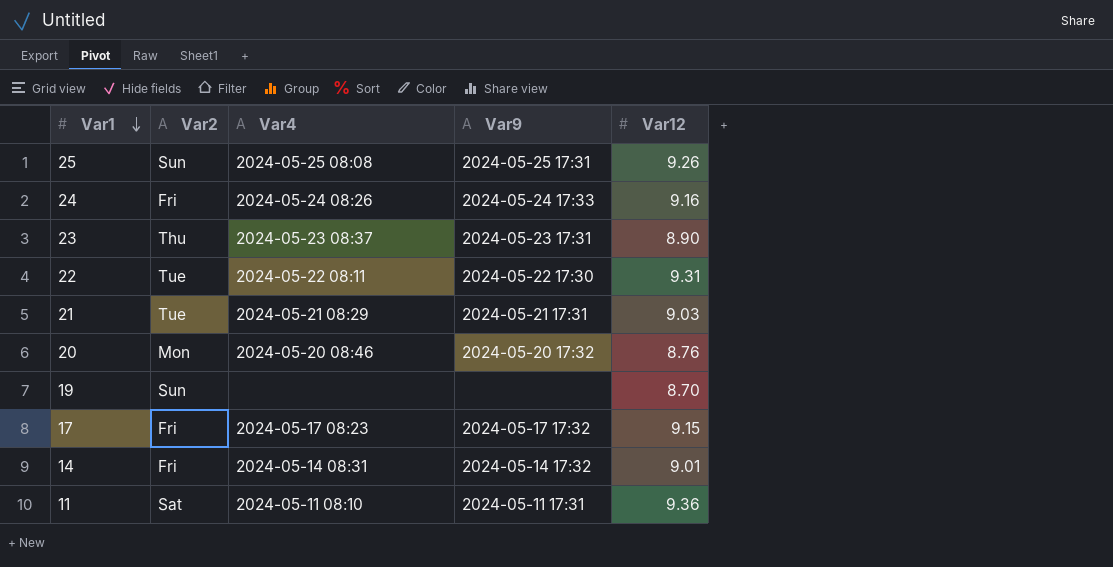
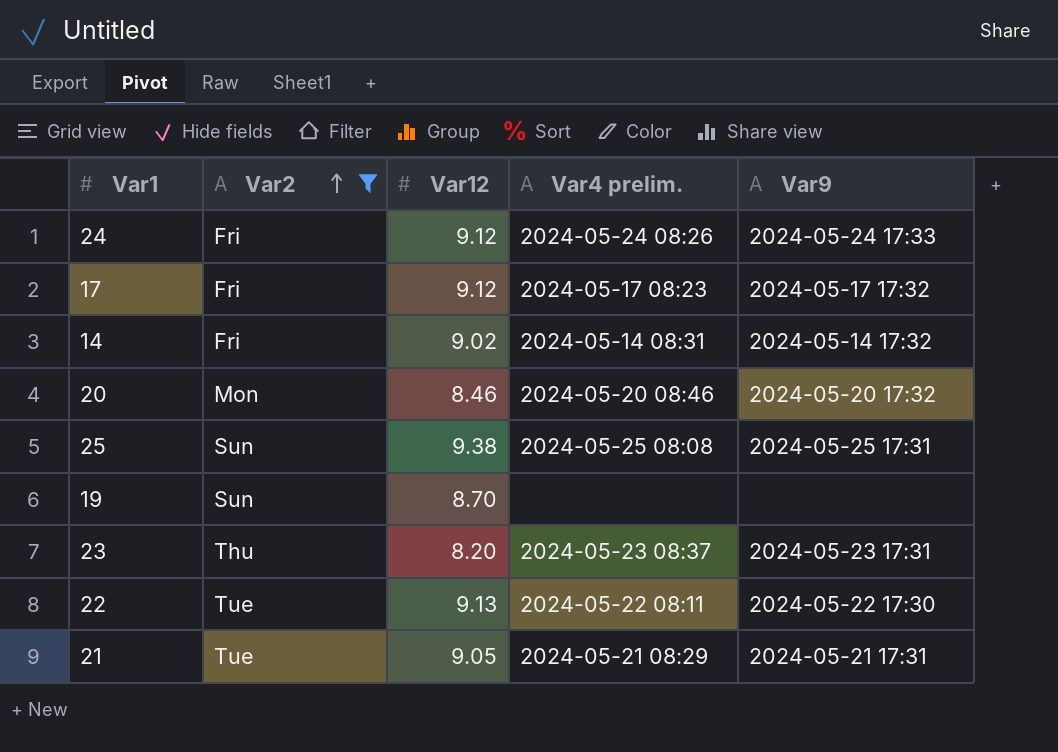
filter: none -> Var2 != Sat
row order: Var1 descending -> Var2 ascending
column Var12 | position: 5 -> 3
column name: Var4 -> Var4 prelim.
24 | Var12: 9.16 -> 9.12
17 | Var12: 9.15 -> 9.12
14 | Var12: 9.01 -> 9.02
20 | Var12: 8.76 -> 8.46
25 | Var12: 9.26 -> 9.38
23 | Var12: 8.90 -> 8.20
22 | Var12: 9.31 -> 9.13
21 | Var12: 9.03 -> 9.05

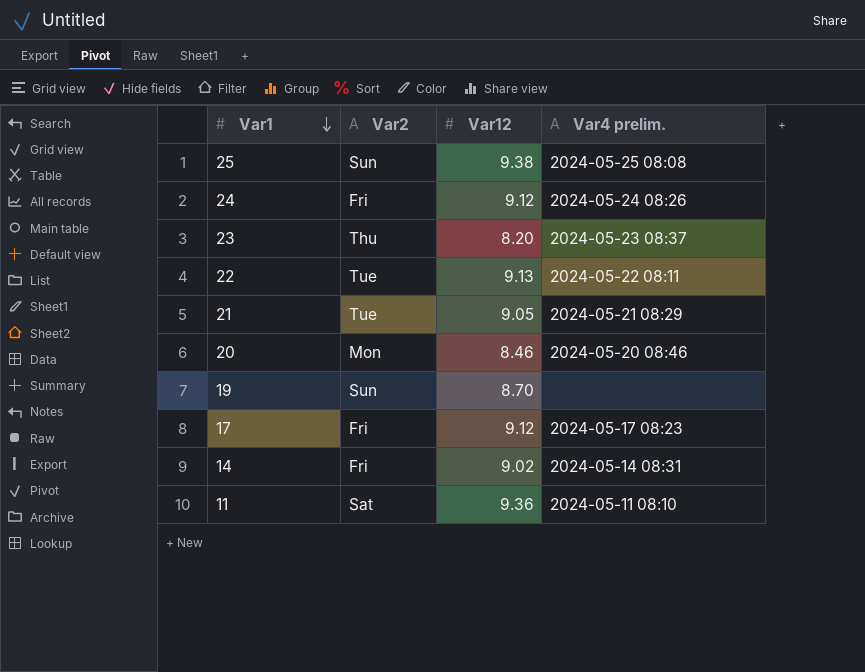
filter: Var2 != Sat -> none
row order: Var2 ascending -> Var1 descending
column Var9 | position: 5 -> none

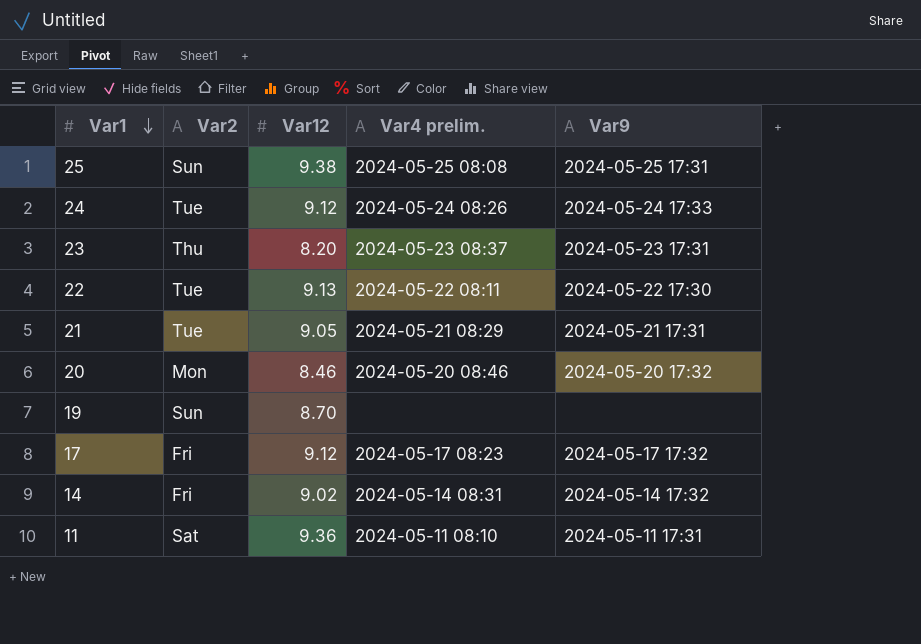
column Var9 | position: none -> 5
24 | Var2: Fri -> Tue

